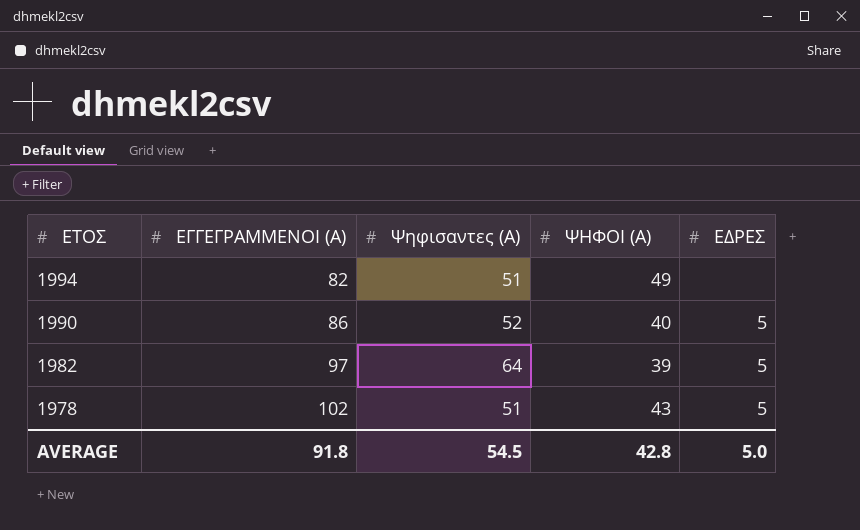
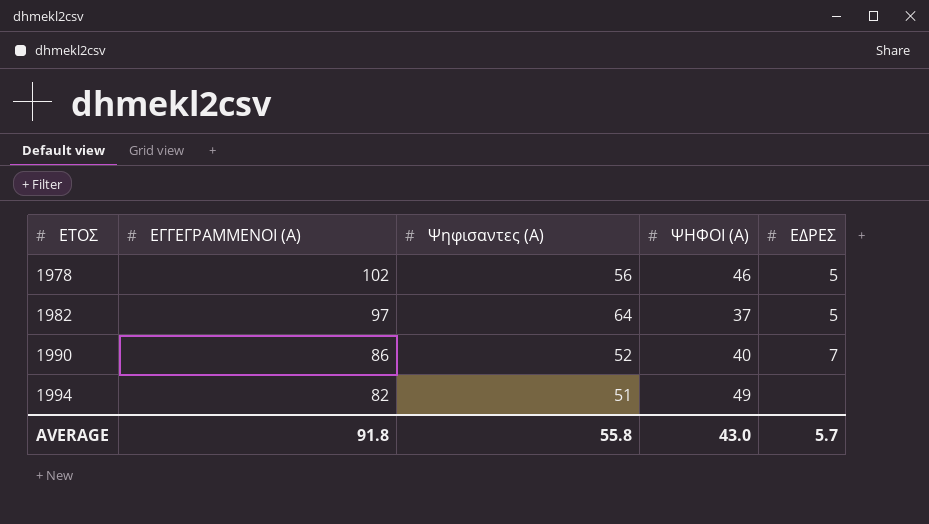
row order: ΕΤΟΣ descending -> ΕΤΟΣ ascending
1978 | Ψηφισαντες (Α): 51 -> 56
1978 | ΨΗΦΟΙ (Α): 43 -> 46
1982 | ΨΗΦΟΙ (Α): 39 -> 37
1990 | ΕΔΡΕΣ: 5 -> 7
AVERAGE | Ψηφισαντες (Α): 54.5 -> 55.8
AVERAGE | ΨΗΦΟΙ (Α): 42.8 -> 43.0
AVERAGE | ΕΔΡΕΣ: 5.0 -> 5.7

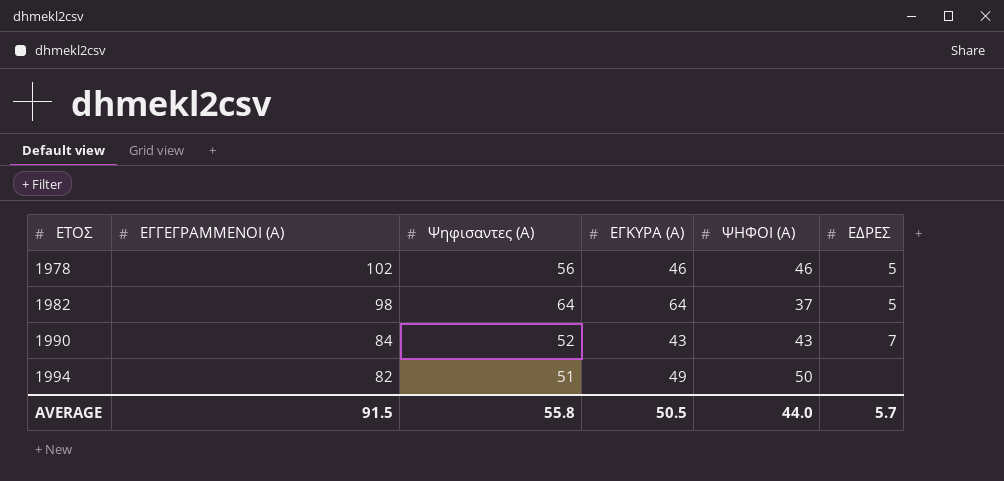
column ΕΓΚΥΡΑ (Α) | position: none -> 4
1982 | ΕΓΓΕΓΡΑΜΜΕΝΟΙ (Α): 97 -> 98
1990 | ΕΓΓΕΓΡΑΜΜΕΝΟΙ (Α): 86 -> 84
1990 | ΨΗΦΟΙ (Α): 40 -> 43
1994 | ΨΗΦΟΙ (Α): 49 -> 50
AVERAGE | ΕΓΓΕΓΡΑΜΜΕΝΟΙ (Α): 91.8 -> 91.5
AVERAGE | ΨΗΦΟΙ (Α): 43.0 -> 44.0

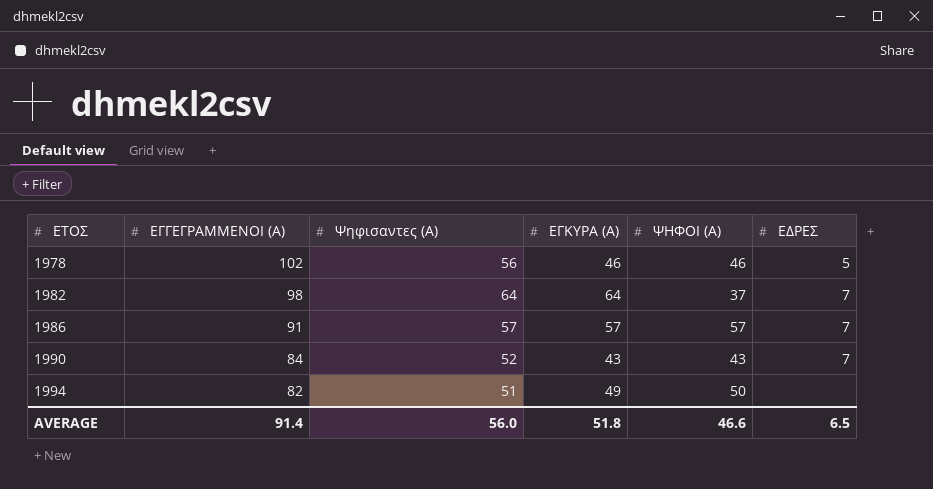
1982 | ΕΔΡΕΣ: 5 -> 7
row 1986: none -> 91 | 57 | 57 | 57 | 7
AVERAGE | ΕΓΓΕΓΡΑΜΜΕΝΟΙ (Α): 91.5 -> 91.4
AVERAGE | Ψηφισαντες (Α): 55.8 -> 56.0
AVERAGE | ΕΓΚΥΡΑ (Α): 50.5 -> 51.8
AVERAGE | ΨΗΦΟΙ (Α): 44.0 -> 46.6
AVERAGE | ΕΔΡΕΣ: 5.7 -> 6.5

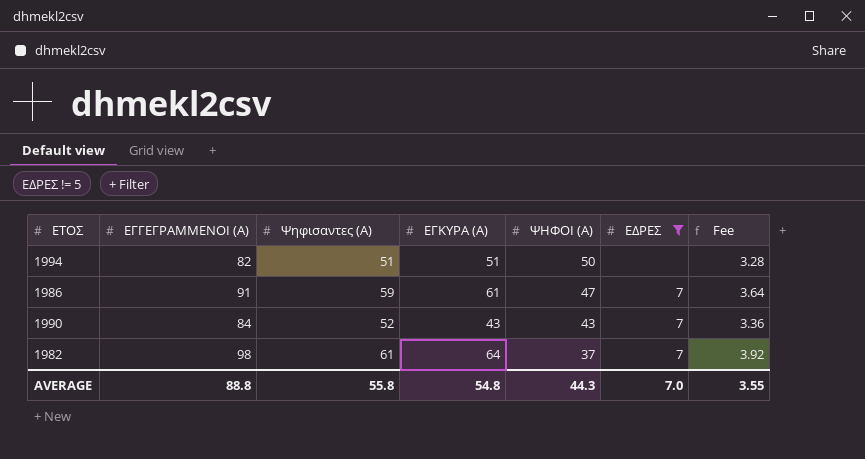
filter: none -> ΕΔΡΕΣ != 5
row order: ΕΤΟΣ ascending -> ΨΗΦΟΙ (Α) descending
column Fee | formula: none -> [ΕΓΓΕΓΡΑΜΜΕΝΟΙ (Α)] * 0.04
1994 | ΕΓΚΥΡΑ (Α): 49 -> 51
1986 | Ψηφισαντες (Α): 57 -> 59
1986 | ΕΓΚΥΡΑ (Α): 57 -> 61
1986 | ΨΗΦΟΙ (Α): 57 -> 47
1982 | Ψηφισαντες (Α): 64 -> 61
AVERAGE | ΕΓΓΕΓΡΑΜΜΕΝΟΙ (Α): 91.4 -> 88.8
AVERAGE | Ψηφισαντες (Α): 56.0 -> 55.8
AVERAGE | ΕΓΚΥΡΑ (Α): 51.8 -> 54.8
AVERAGE | ΨΗΦΟΙ (Α): 46.6 -> 44.3
AVERAGE | ΕΔΡΕΣ: 6.5 -> 7.0

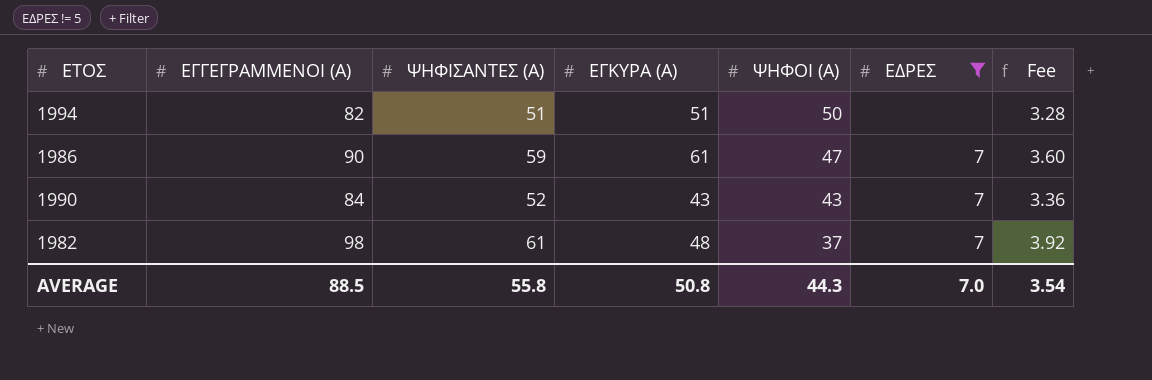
column name: Ψηφισαντες (Α) -> ΨΗΦΙΣΑΝΤΕΣ (Α)
1986 | ΕΓΓΕΓΡΑΜΜΕΝΟΙ (Α): 91 -> 90
1986 | Fee: 3.64 -> 3.60
1982 | ΕΓΚΥΡΑ (Α): 64 -> 48
AVERAGE | ΕΓΓΕΓΡΑΜΜΕΝΟΙ (Α): 88.8 -> 88.5
AVERAGE | ΕΓΚΥΡΑ (Α): 54.8 -> 50.8
AVERAGE | Fee: 3.55 -> 3.54

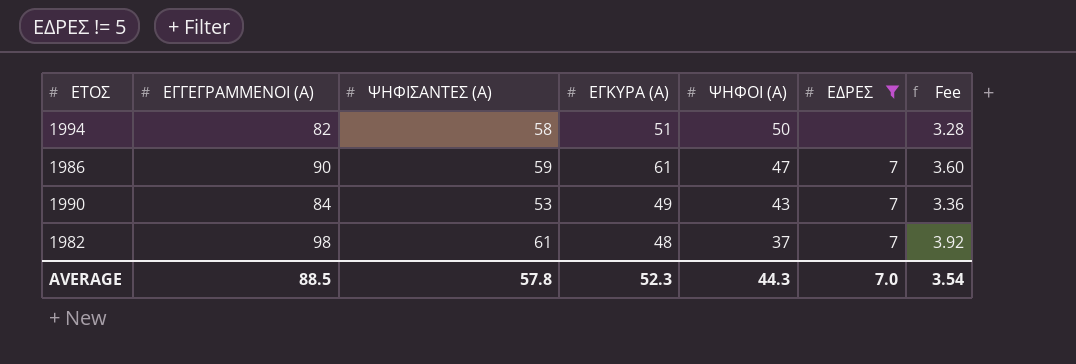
1994 | ΨΗΦΙΣΑΝΤΕΣ (Α): 51 -> 58
1990 | ΨΗΦΙΣΑΝΤΕΣ (Α): 52 -> 53
1990 | ΕΓΚΥΡΑ (Α): 43 -> 49
AVERAGE | ΨΗΦΙΣΑΝΤΕΣ (Α): 55.8 -> 57.8
AVERAGE | ΕΓΚΥΡΑ (Α): 50.8 -> 52.3

